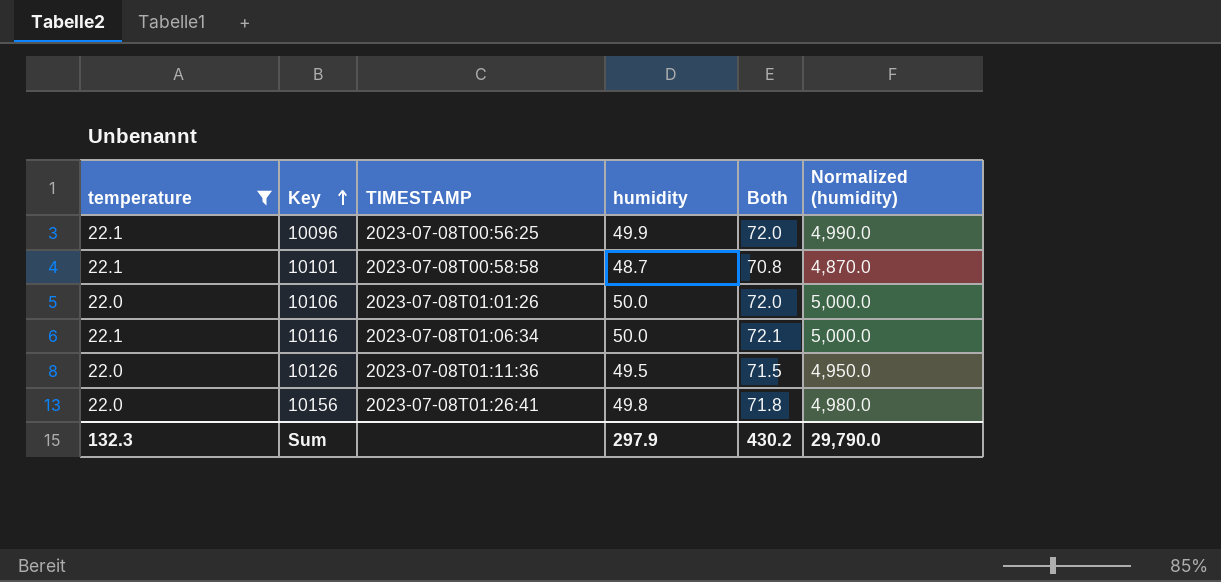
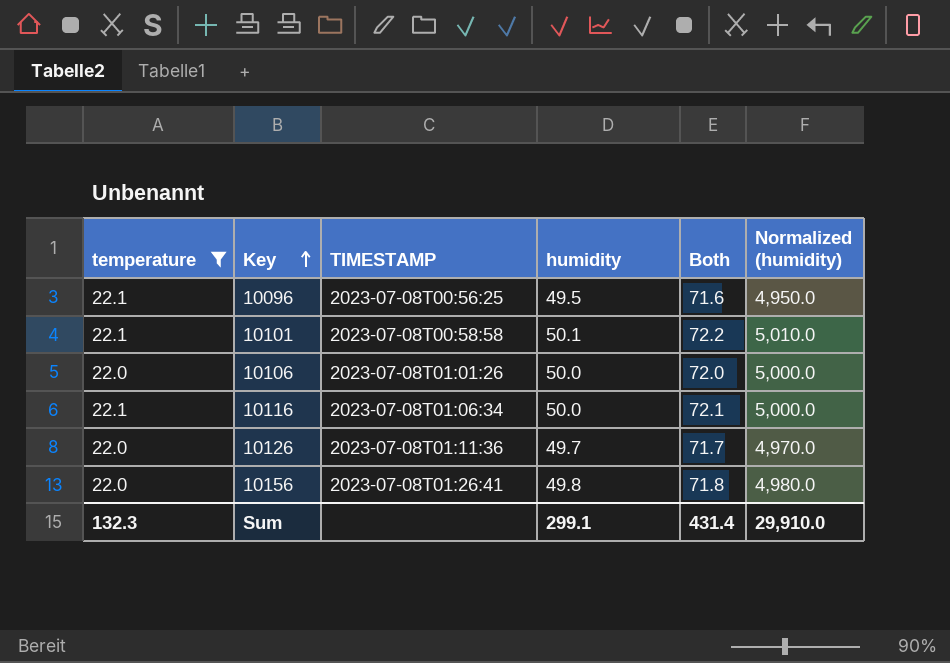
10096 | humidity: 49.9 -> 49.5
10096 | Both: 72.0 -> 71.6
10096 | Normalized (humidity): 4,990.0 -> 4,950.0
10101 | humidity: 48.7 -> 50.1
10101 | Both: 70.8 -> 72.2
10101 | Normalized (humidity): 4,870.0 -> 5,010.0
10126 | humidity: 49.5 -> 49.7
10126 | Both: 71.5 -> 71.7
10126 | Normalized (humidity): 4,950.0 -> 4,970.0
Sum | humidity: 297.9 -> 299.1
Sum | Both: 430.2 -> 431.4
Sum | Normalized (humidity): 29,790.0 -> 29,910.0

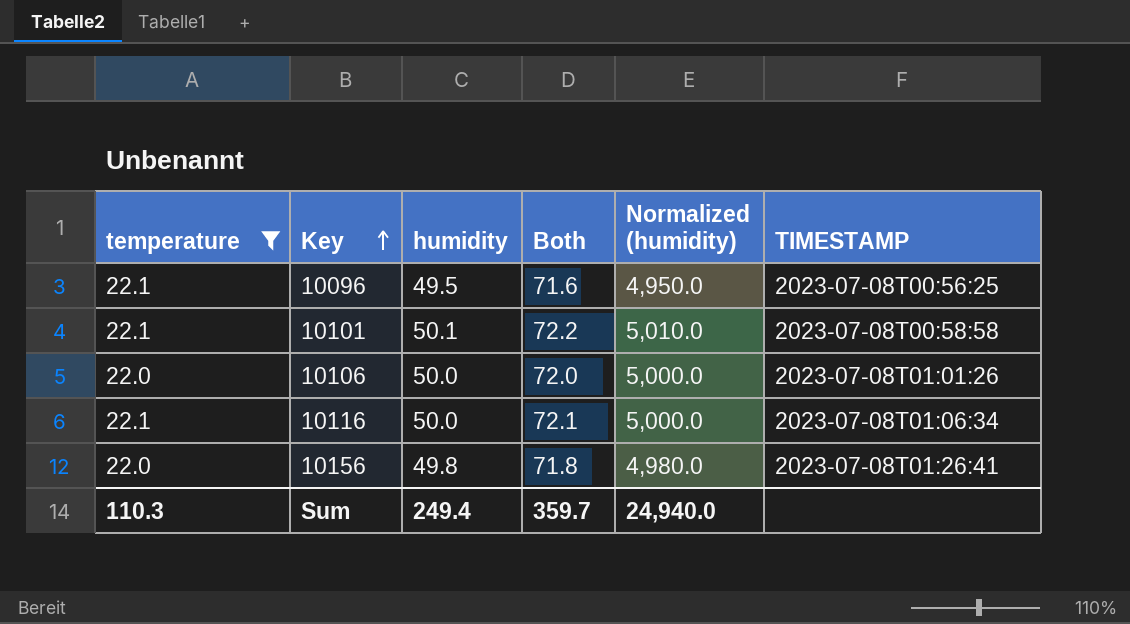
column TIMESTAMP | position: 3 -> 6
row 10126: 22.0 | 2023-07-08T01:11:36 | 49.7 | 71.7 | 4,970.0 -> none
Sum | temperature: 132.3 -> 110.3
Sum | humidity: 299.1 -> 249.4
Sum | Both: 431.4 -> 359.7
Sum | Normalized (humidity): 29,910.0 -> 24,940.0

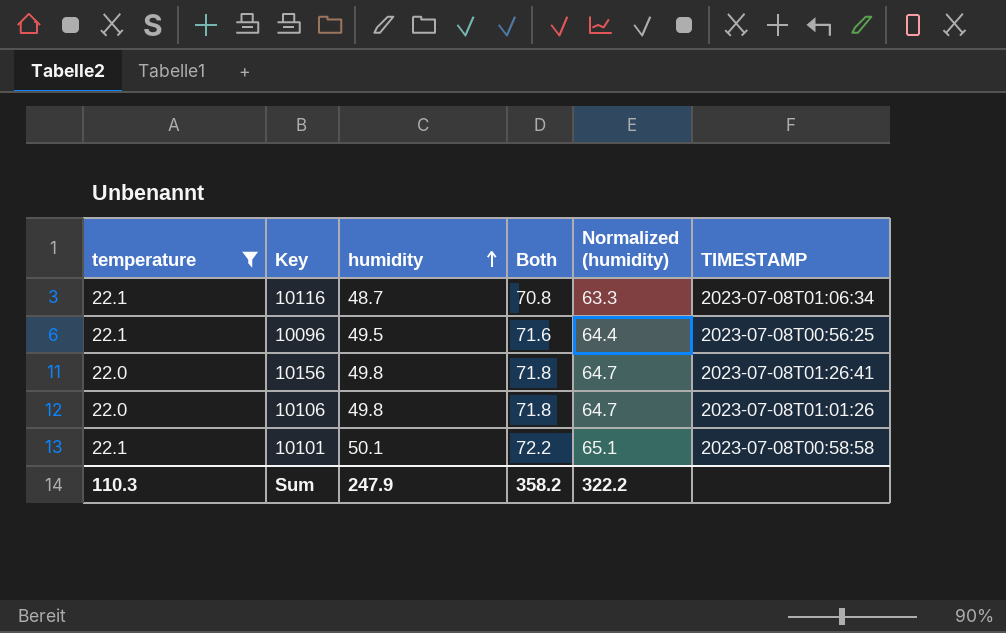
row order: Key ascending -> humidity ascending
column Normalized (humidity) | formula: [humidity] * 100 -> [humidity] * 1.3
10116 | humidity: 50.0 -> 48.7
10116 | Both: 72.1 -> 70.8
10106 | humidity: 50.0 -> 49.8
10106 | Both: 72.0 -> 71.8
Sum | humidity: 249.4 -> 247.9
Sum | Both: 359.7 -> 358.2
Sum | Normalized (humidity): 24,940.0 -> 322.2

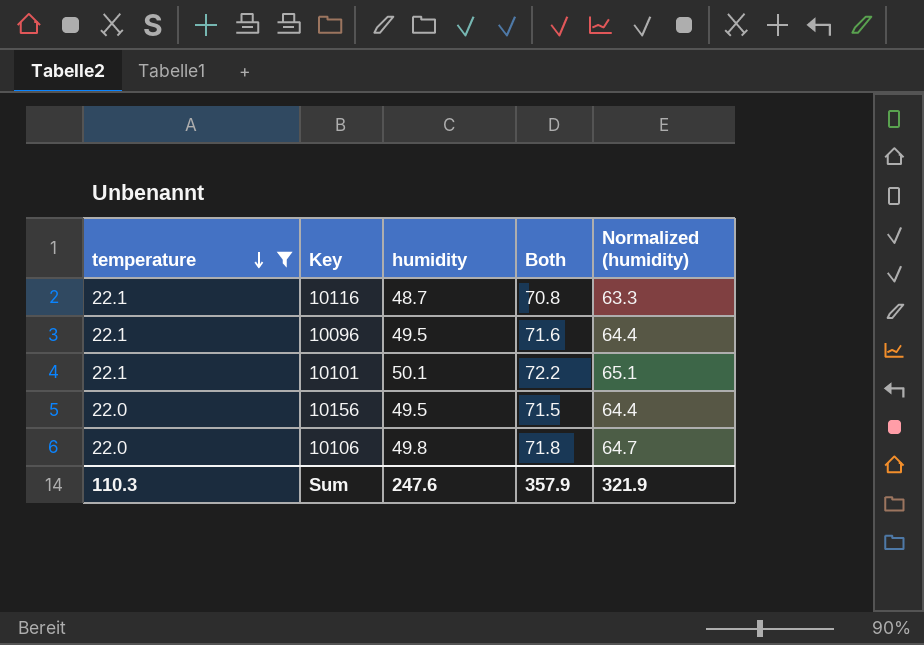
row order: humidity ascending -> temperature descending
column TIMESTAMP | position: 6 -> none
10156 | humidity: 49.8 -> 49.5
10156 | Both: 71.8 -> 71.5
10156 | Normalized (humidity): 64.7 -> 64.4
Sum | humidity: 247.9 -> 247.6
Sum | Both: 358.2 -> 357.9
Sum | Normalized (humidity): 322.2 -> 321.9

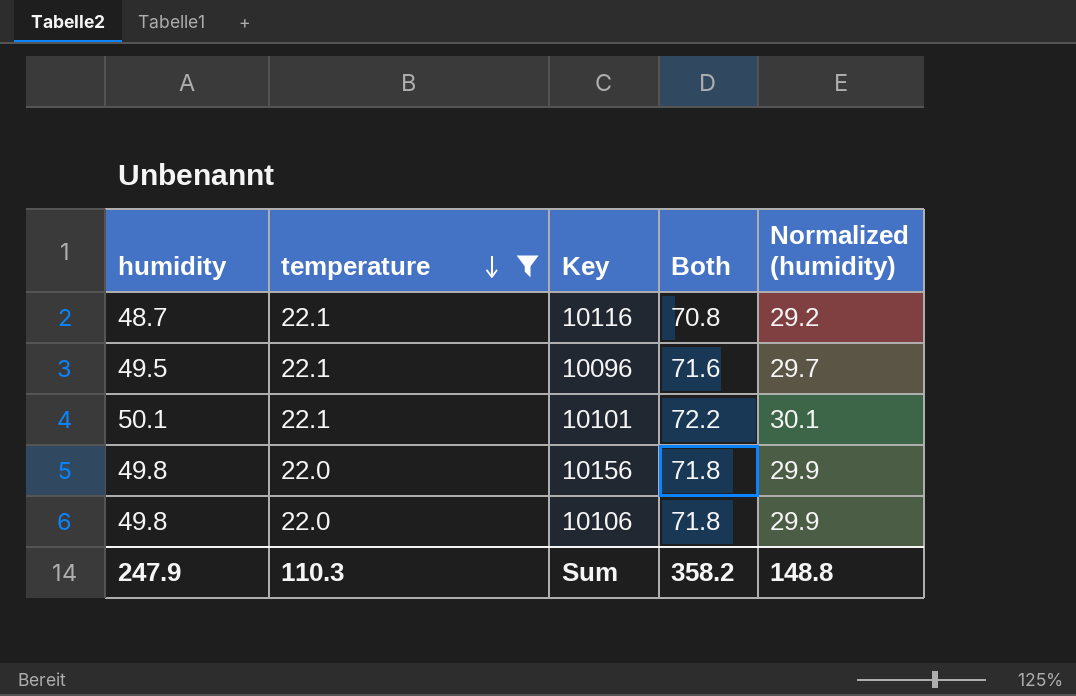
column humidity | position: 3 -> 1
column Normalized (humidity) | formula: [humidity] * 1.3 -> [humidity] * 0.6
10156 | humidity: 49.5 -> 49.8
10156 | Both: 71.5 -> 71.8
Sum | humidity: 247.6 -> 247.9
Sum | Both: 357.9 -> 358.2
Sum | Normalized (humidity): 321.9 -> 148.8

